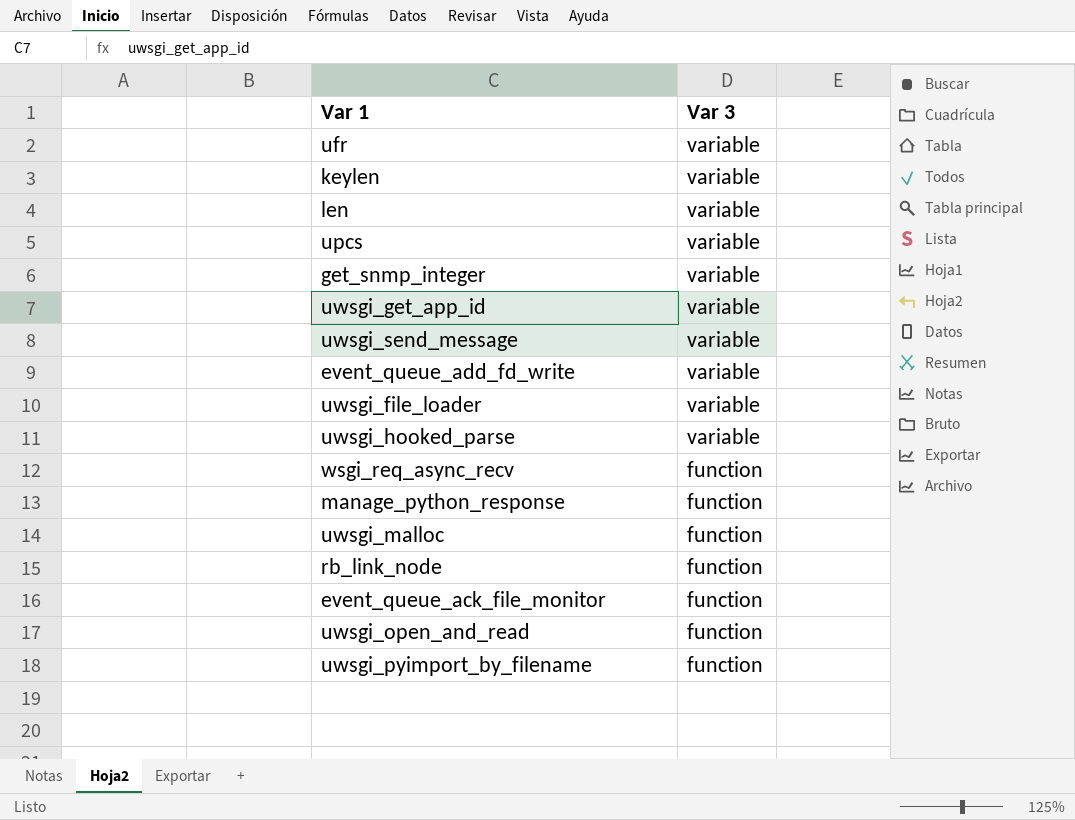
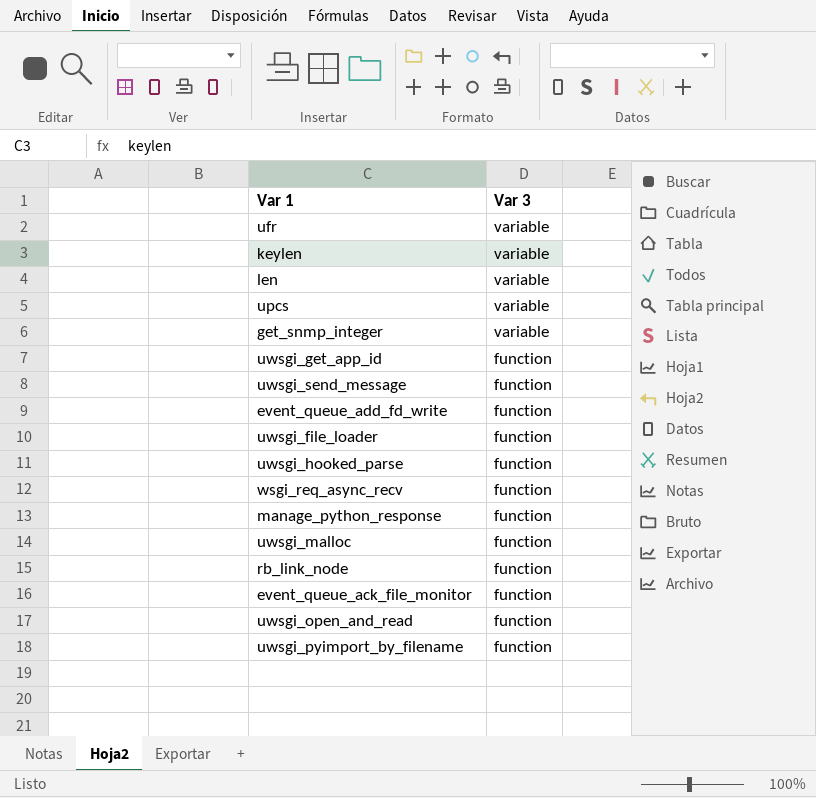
uwsgi_get_app_id | Var 3: variable -> function
uwsgi_send_message | Var 3: variable -> function
event_queue_add_fd_write | Var 3: variable -> function
uwsgi_file_loader | Var 3: variable -> function
uwsgi_hooked_parse | Var 3: variable -> function

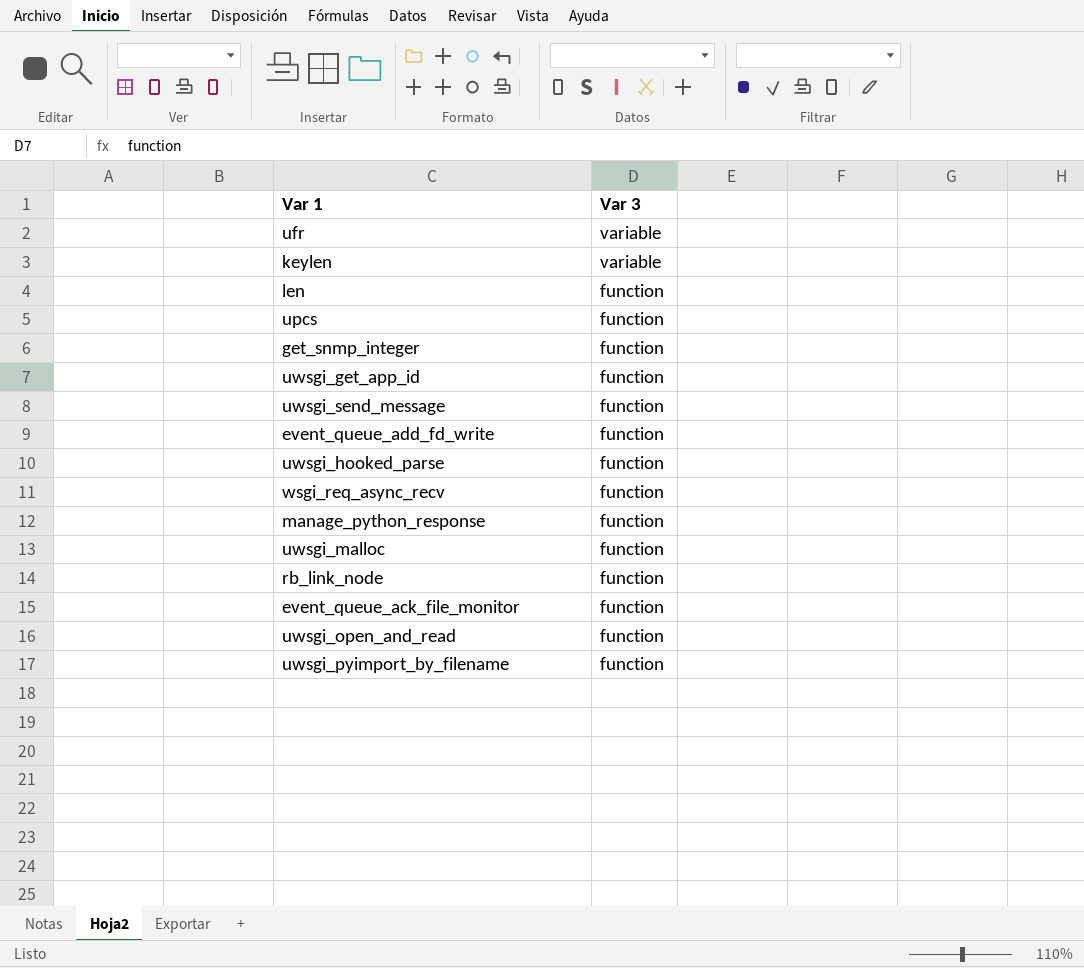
row uwsgi_file_loader: function -> none
len | Var 3: variable -> function
upcs | Var 3: variable -> function
get_snmp_integer | Var 3: variable -> function

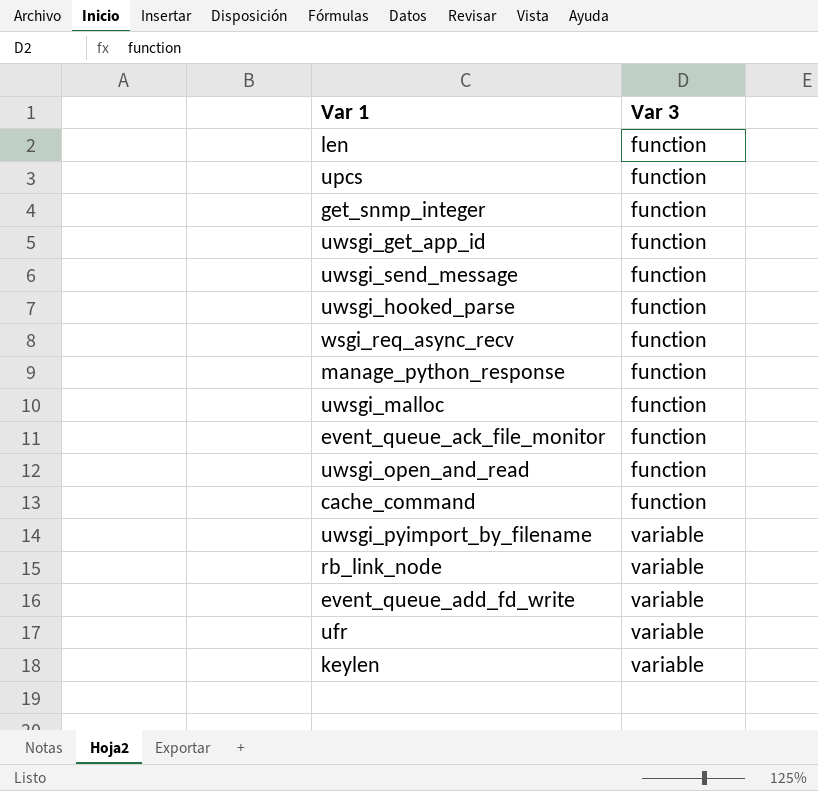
row order: Var 3 descending -> Var 3 ascending
row cache_command: none -> function
uwsgi_pyimport_by_filename | Var 3: function -> variable
rb_link_node | Var 3: function -> variable
event_queue_add_fd_write | Var 3: function -> variable

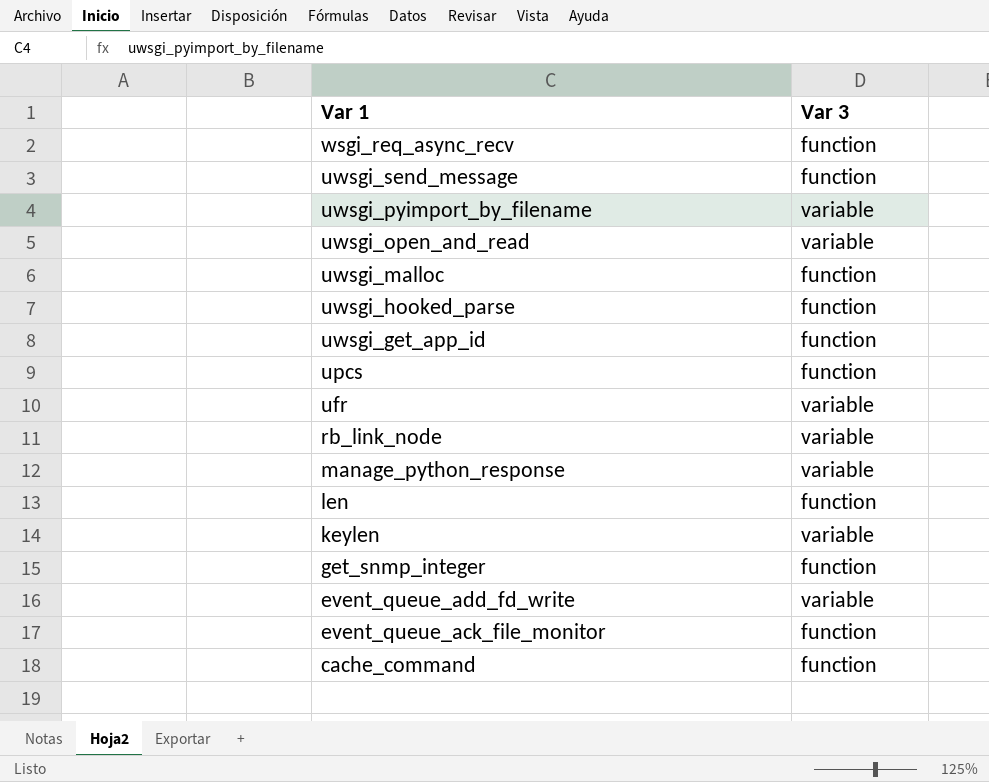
row order: Var 3 ascending -> Var 1 descending
uwsgi_open_and_read | Var 3: function -> variable
manage_python_response | Var 3: function -> variable

